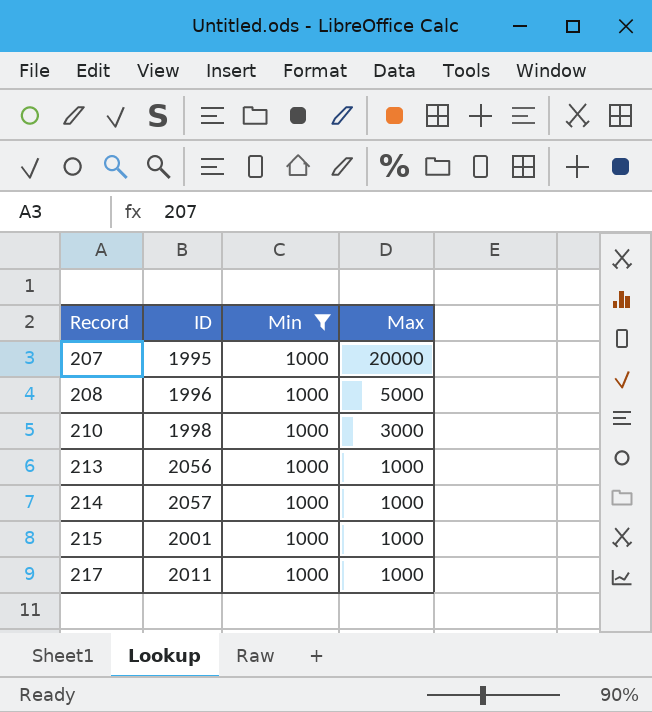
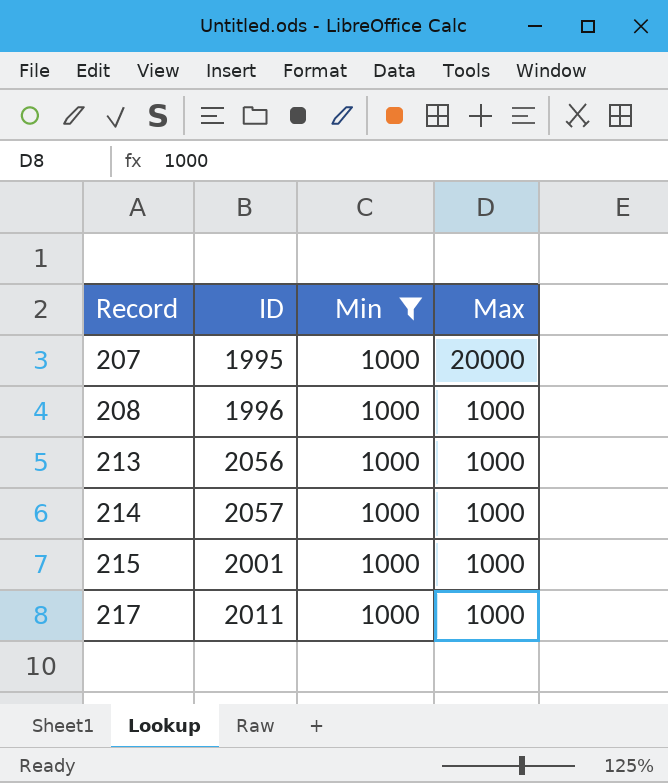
row 210: 1998 | 1000 | 3000 -> none
208 | Max: 5000 -> 1000

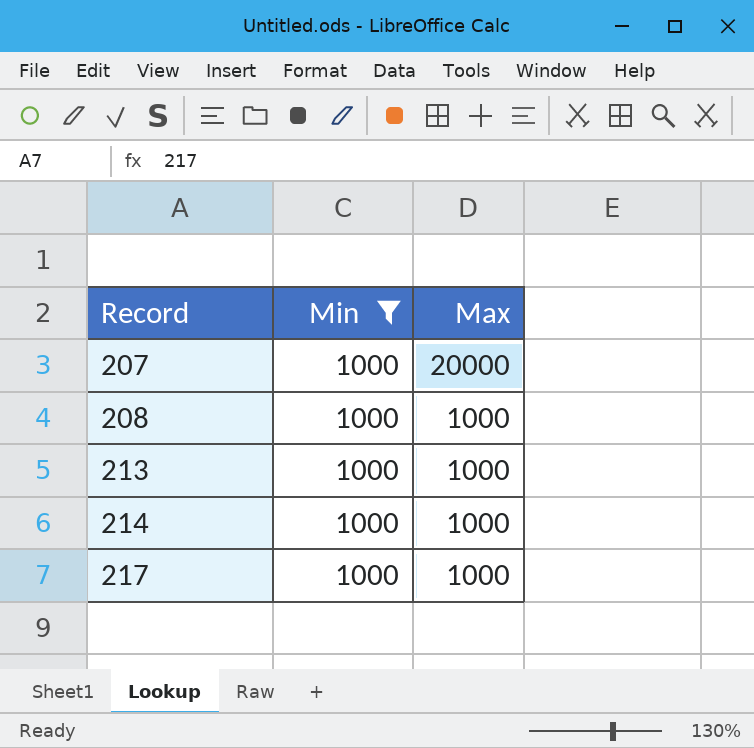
column ID | position: 2 -> none
row 215: 2001 | 1000 | 1000 -> none

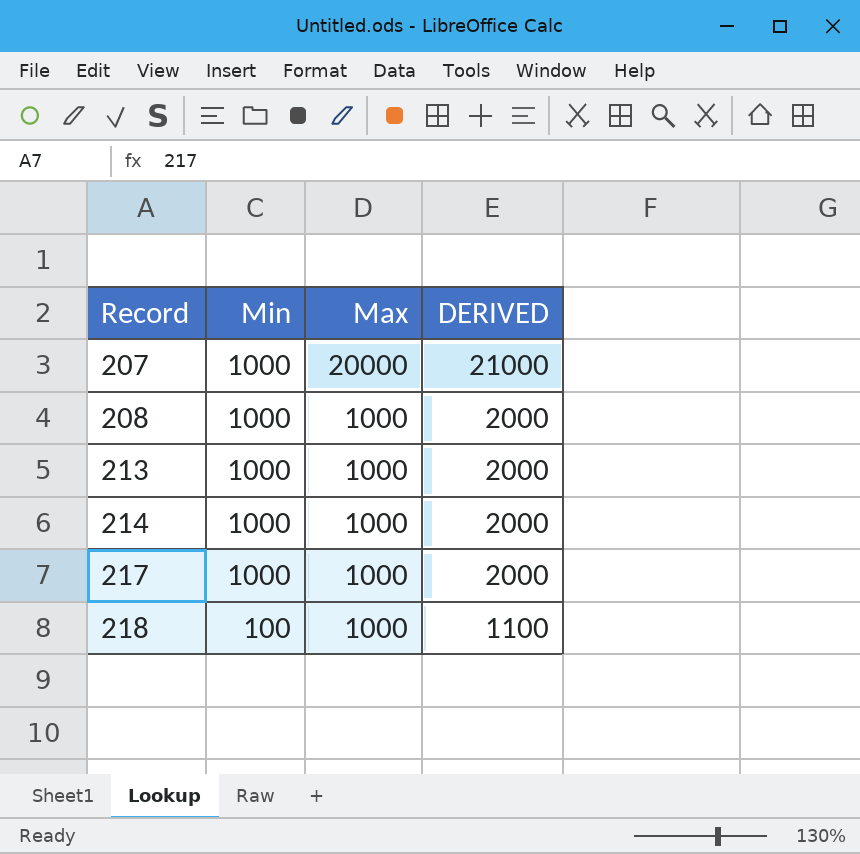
filter: Min = 1000 -> none
column DERIVED | formula: none -> [Min] + [Max]

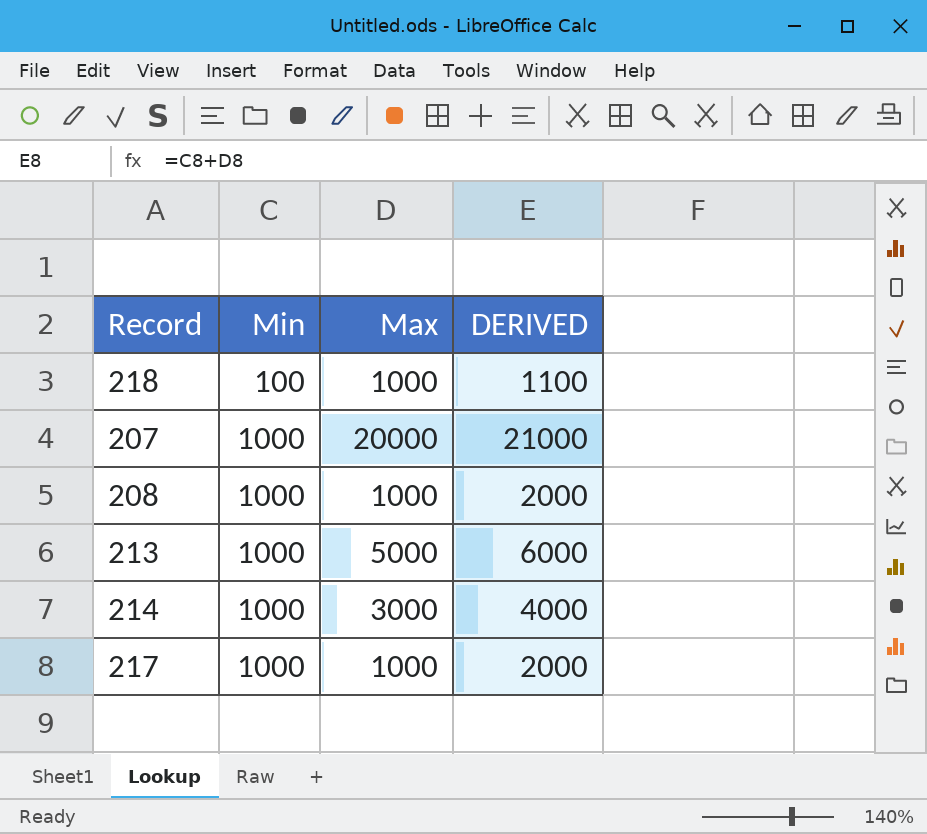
row order: Record ascending -> Min ascending
213 | Max: 1000 -> 5000
213 | DERIVED: 2000 -> 6000
214 | Max: 1000 -> 3000
214 | DERIVED: 2000 -> 4000

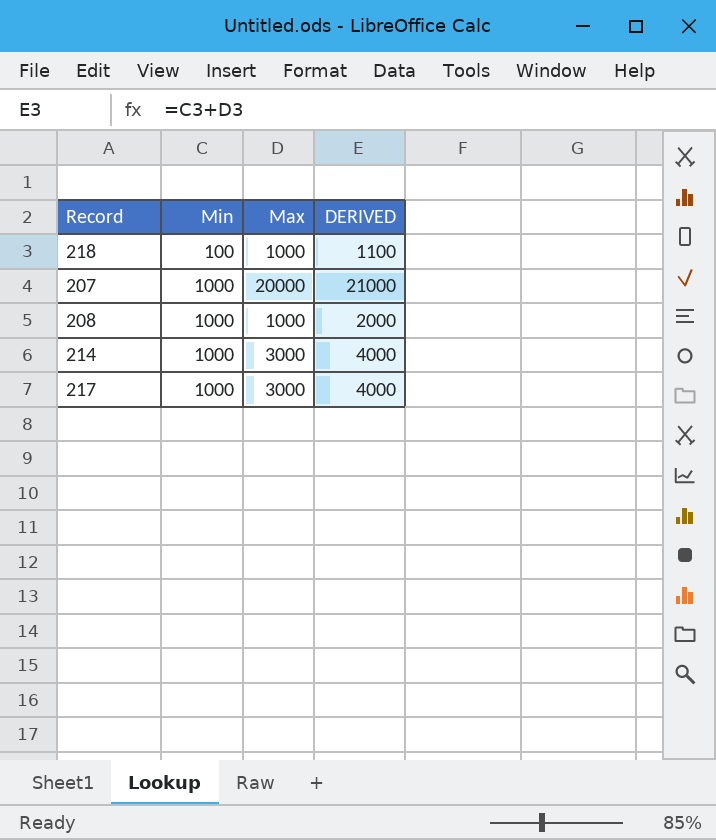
row 213: 1000 | 5000 | 6000 -> none
217 | Max: 1000 -> 3000
217 | DERIVED: 2000 -> 4000

